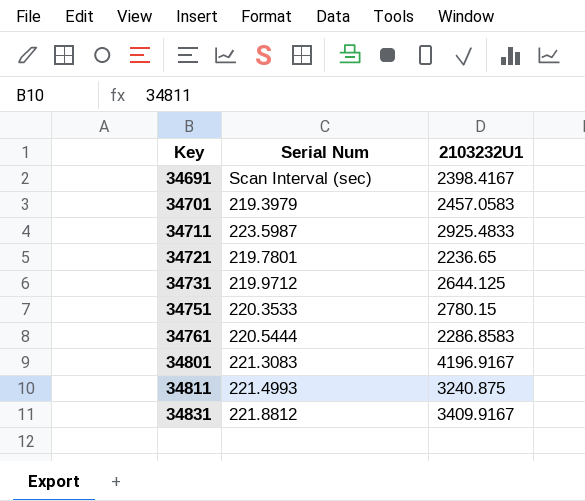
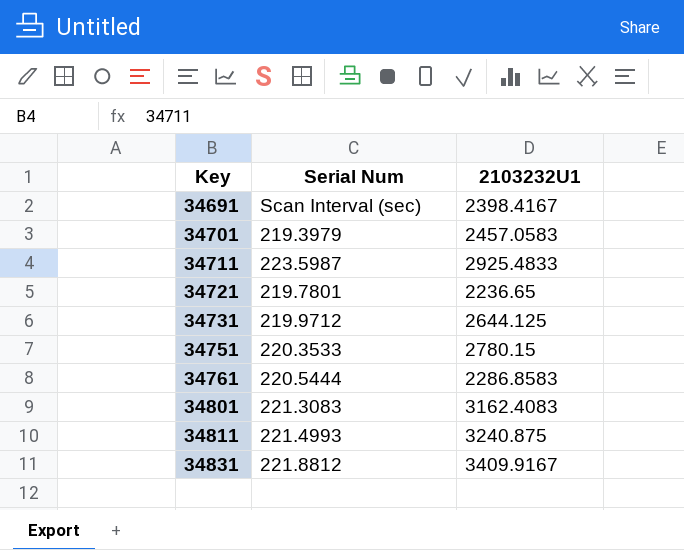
34801 | 2103232U1: 4196.9167 -> 3162.4083

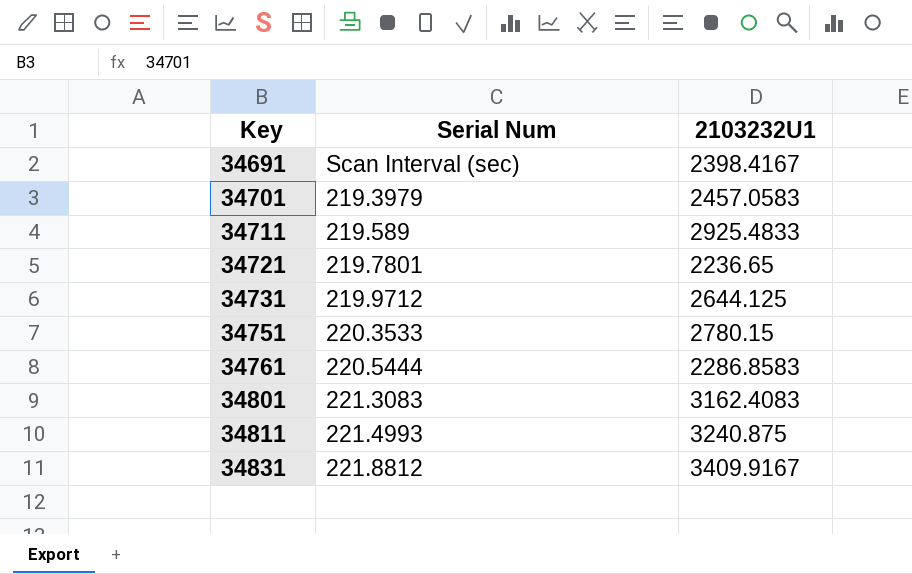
34711 | Serial Num: 223.5987 -> 219.589

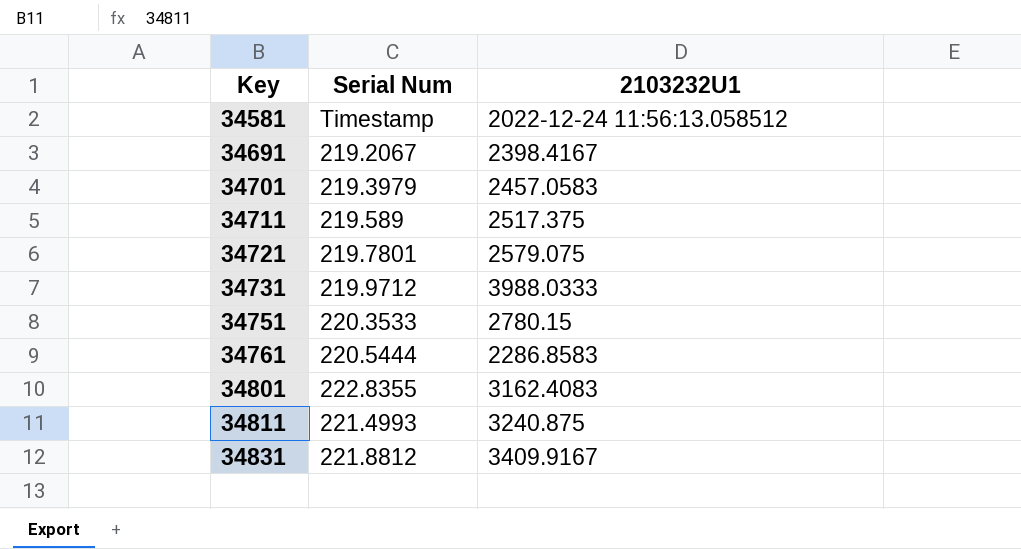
row 34581: none -> Timestamp | 2022-12-24 11:56:13.058512
34691 | Serial Num: Scan Interval (sec) -> 219.2067
34711 | 2103232U1: 2925.4833 -> 2517.375
34721 | 2103232U1: 2236.65 -> 2579.075
34731 | 2103232U1: 2644.125 -> 3988.0333
34801 | Serial Num: 221.3083 -> 222.8355

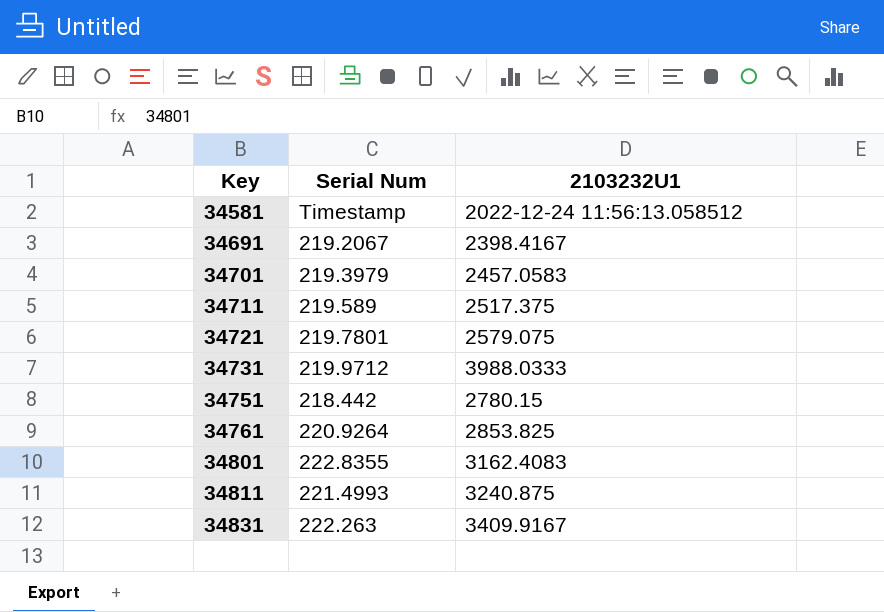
34751 | Serial Num: 220.3533 -> 218.442
34761 | Serial Num: 220.5444 -> 220.9264
34761 | 2103232U1: 2286.8583 -> 2853.825
34831 | Serial Num: 221.8812 -> 222.263

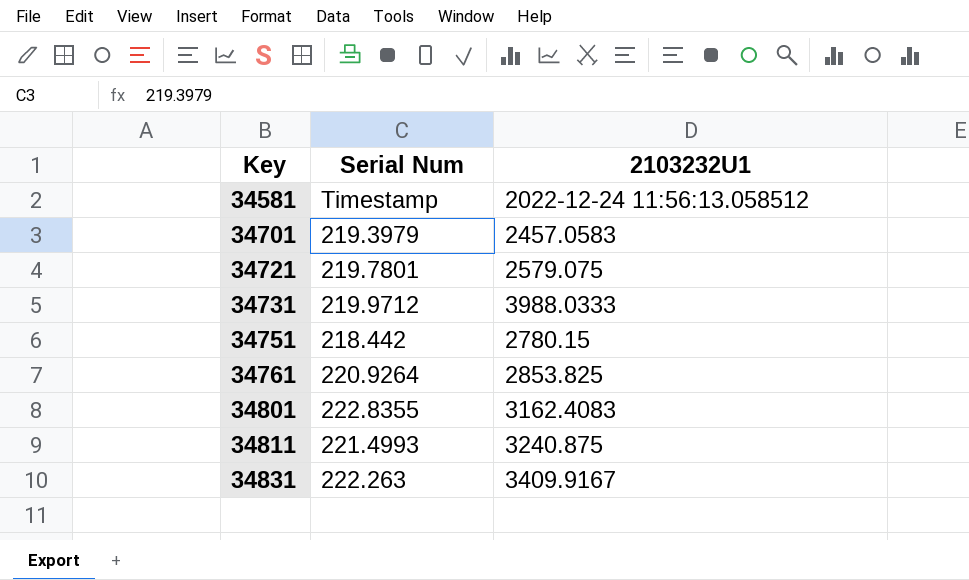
row 34691: 219.2067 | 2398.4167 -> none
row 34711: 219.589 | 2517.375 -> none

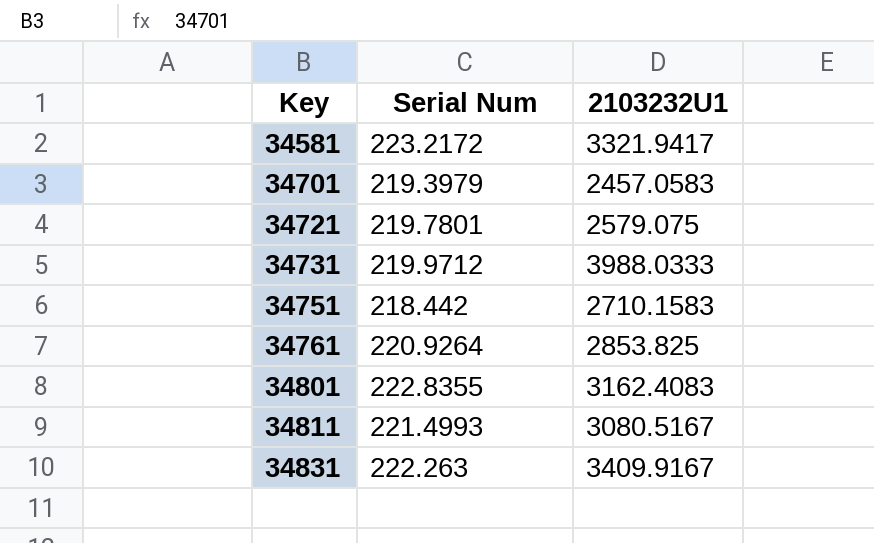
34581 | Serial Num: Timestamp -> 223.2172
34581 | 2103232U1: 2022-12-24 11:56:13.058512 -> 3321.9417
34751 | 2103232U1: 2780.15 -> 2710.1583
34811 | 2103232U1: 3240.875 -> 3080.5167

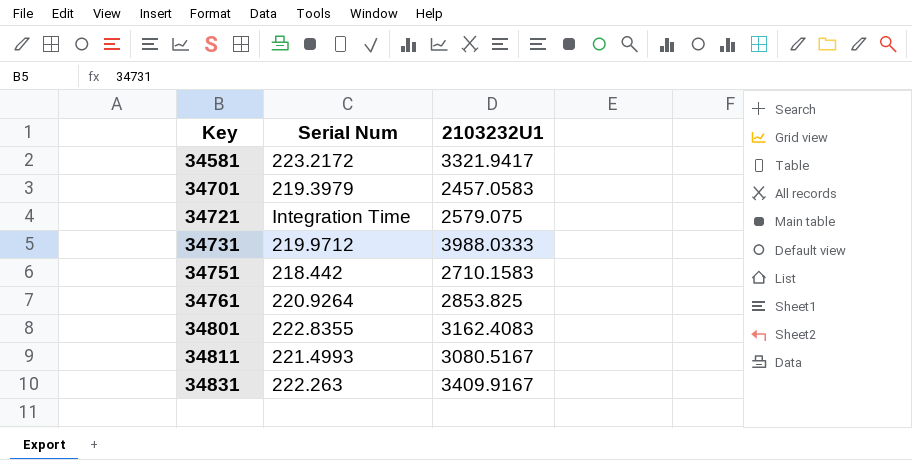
34721 | Serial Num: 219.7801 -> Integration Time

